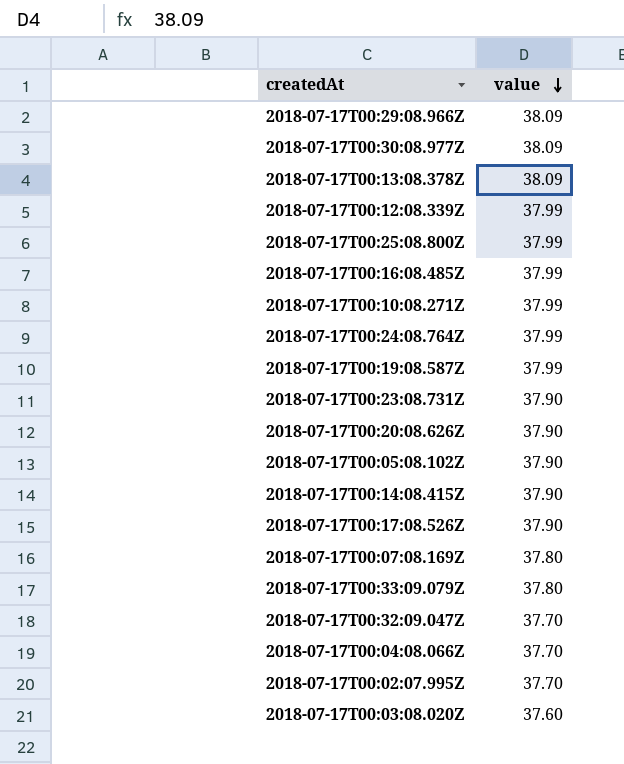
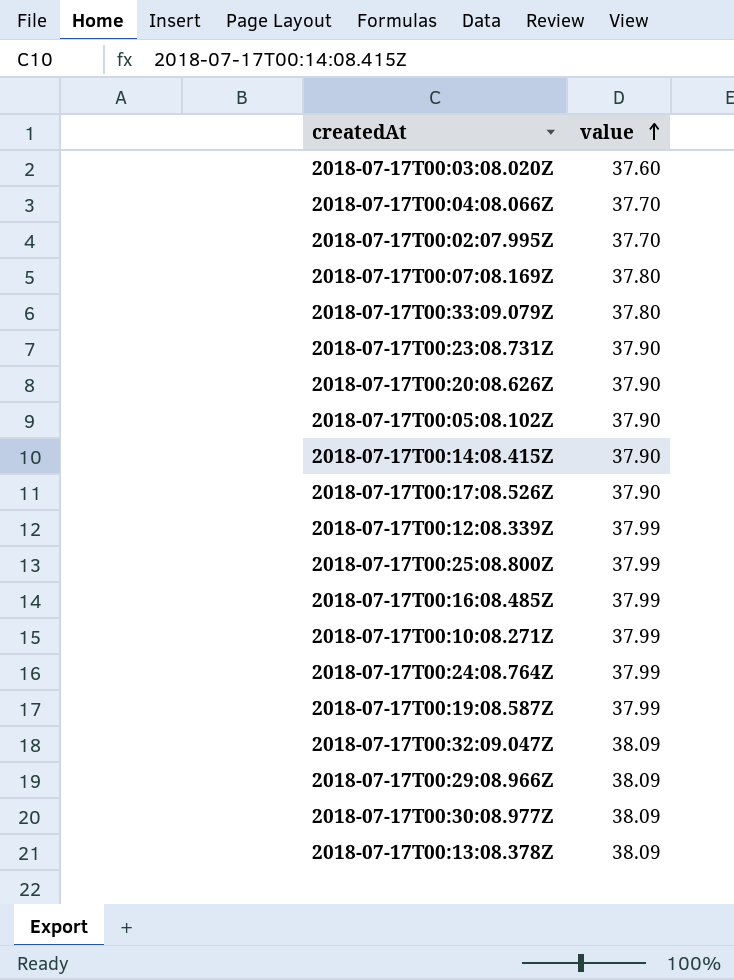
row order: value descending -> value ascending
2018-07-17T00:32:09.047Z | value: 37.70 -> 38.09

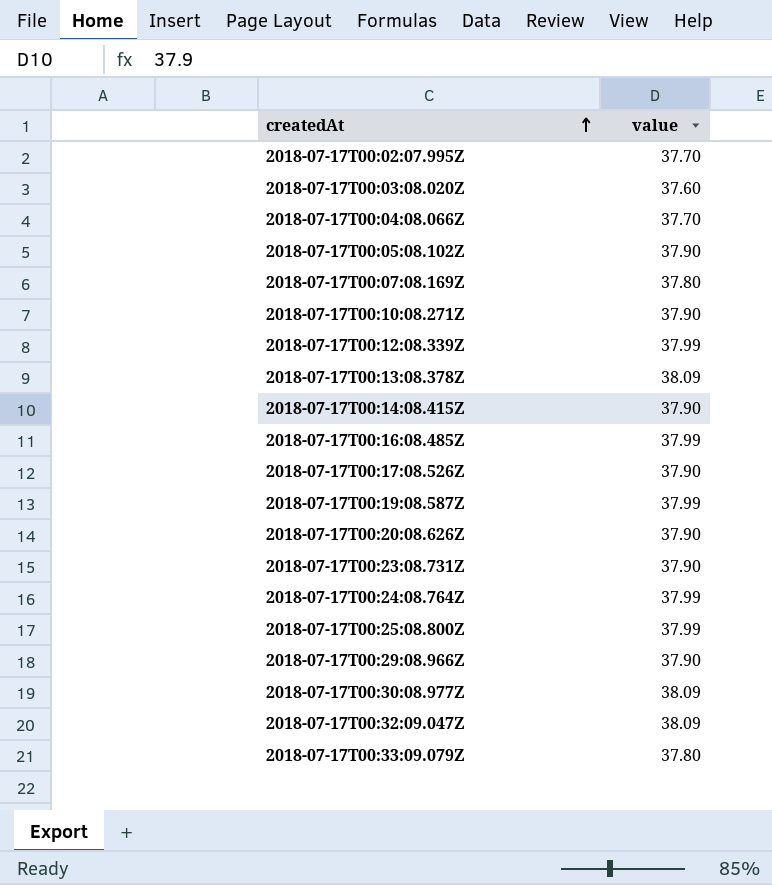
row order: value ascending -> createdAt ascending
2018-07-17T00:10:08.271Z | value: 37.99 -> 37.90
2018-07-17T00:29:08.966Z | value: 38.09 -> 37.90

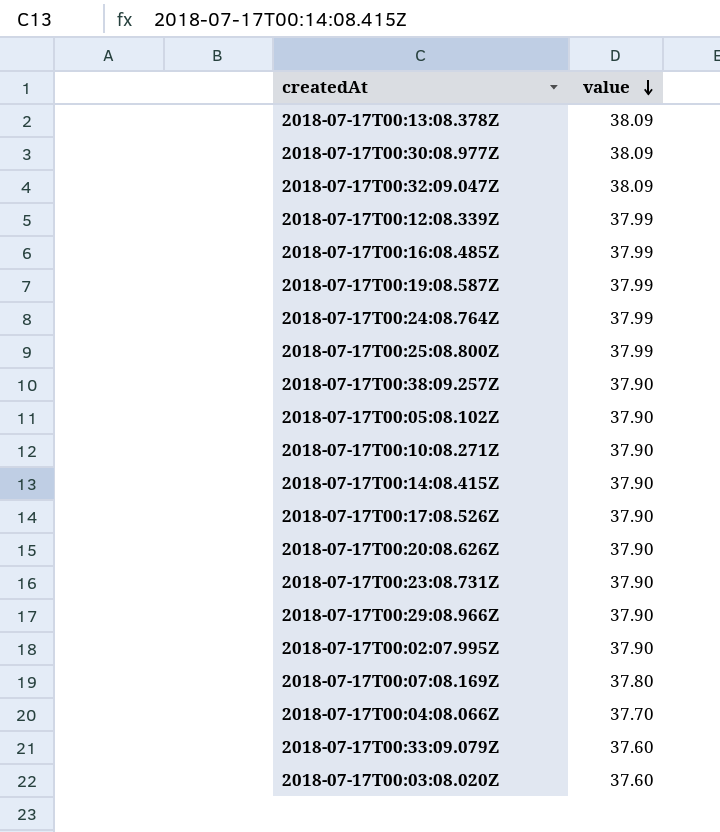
row order: createdAt ascending -> value descending
row 2018-07-17T00:38:09.257Z: none -> 37.90
2018-07-17T00:02:07.995Z | value: 37.70 -> 37.90
2018-07-17T00:33:09.079Z | value: 37.80 -> 37.60

